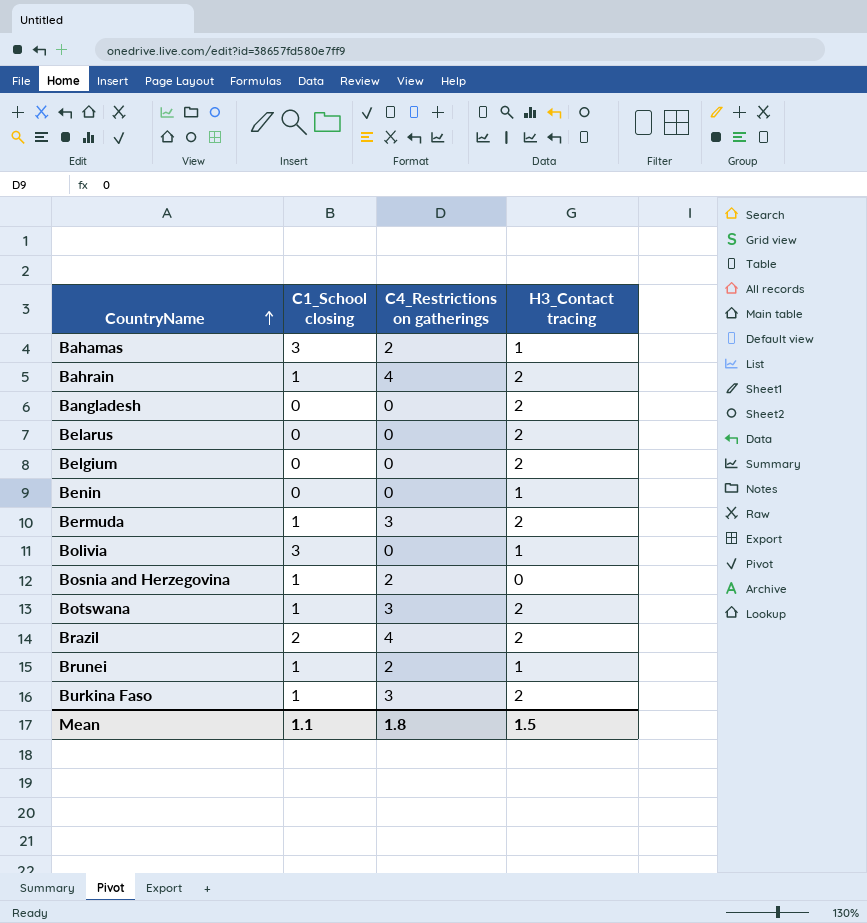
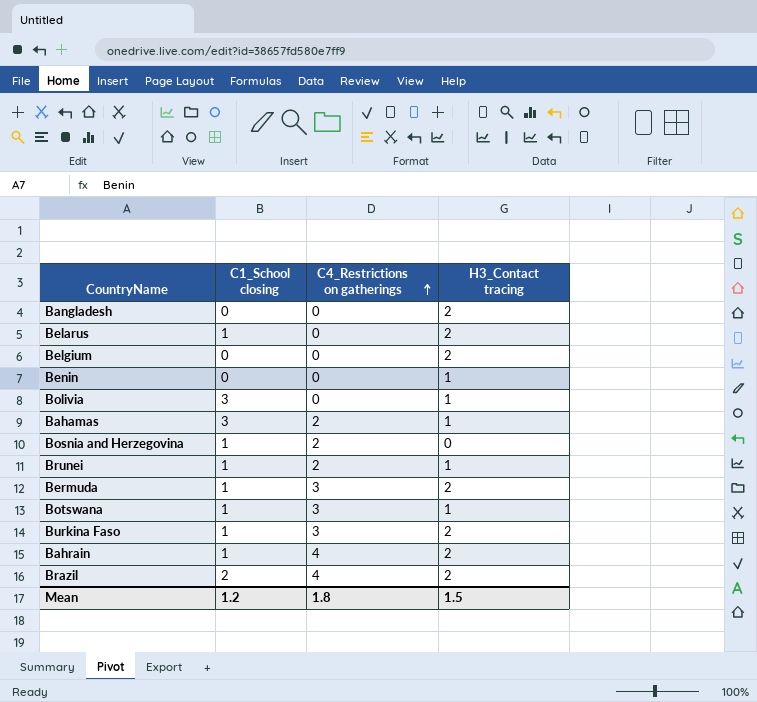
row order: CountryName ascending -> C4_Restrictions on gatherings ascending
Belarus | C1_School closing: 0 -> 1
Botswana | H3_Contact tracing: 2 -> 1
Mean | C1_School closing: 1.1 -> 1.2

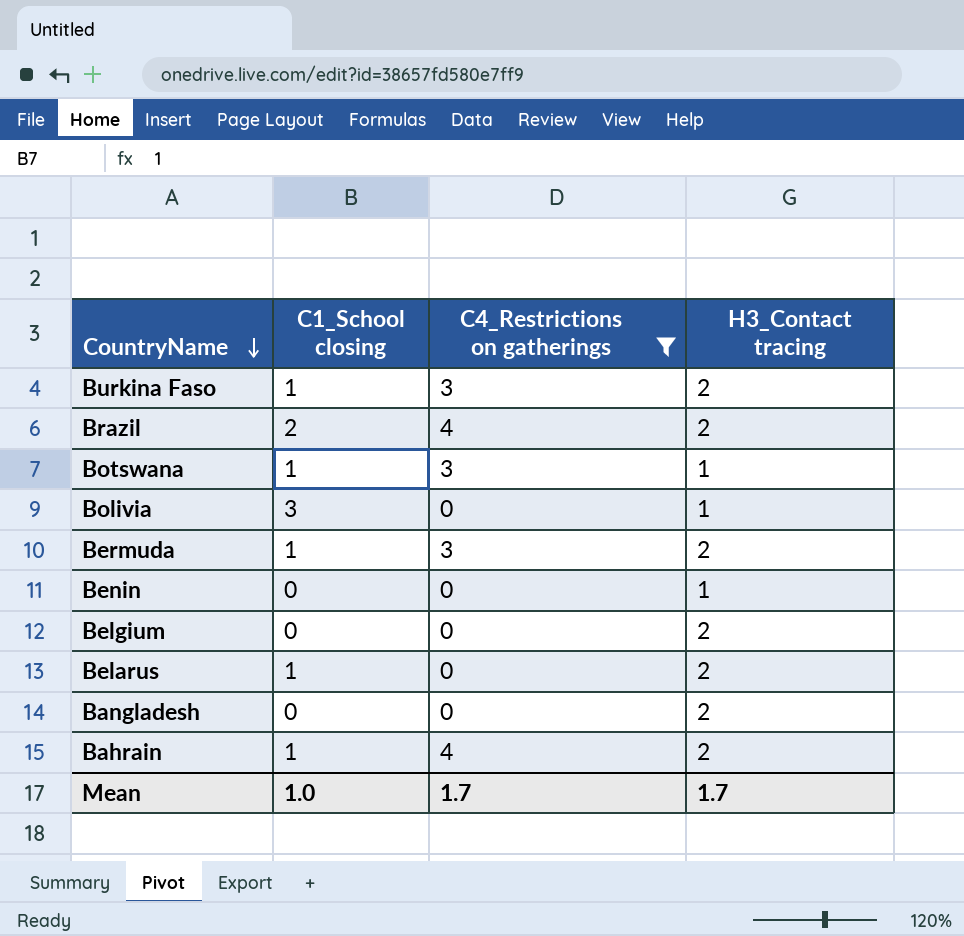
filter: none -> C4_Restrictions on gatherings != 2
row order: C4_Restrictions on gatherings ascending -> CountryName descending
Mean | C1_School closing: 1.2 -> 1.0
Mean | C4_Restrictions on gatherings: 1.8 -> 1.7
Mean | H3_Contact tracing: 1.5 -> 1.7

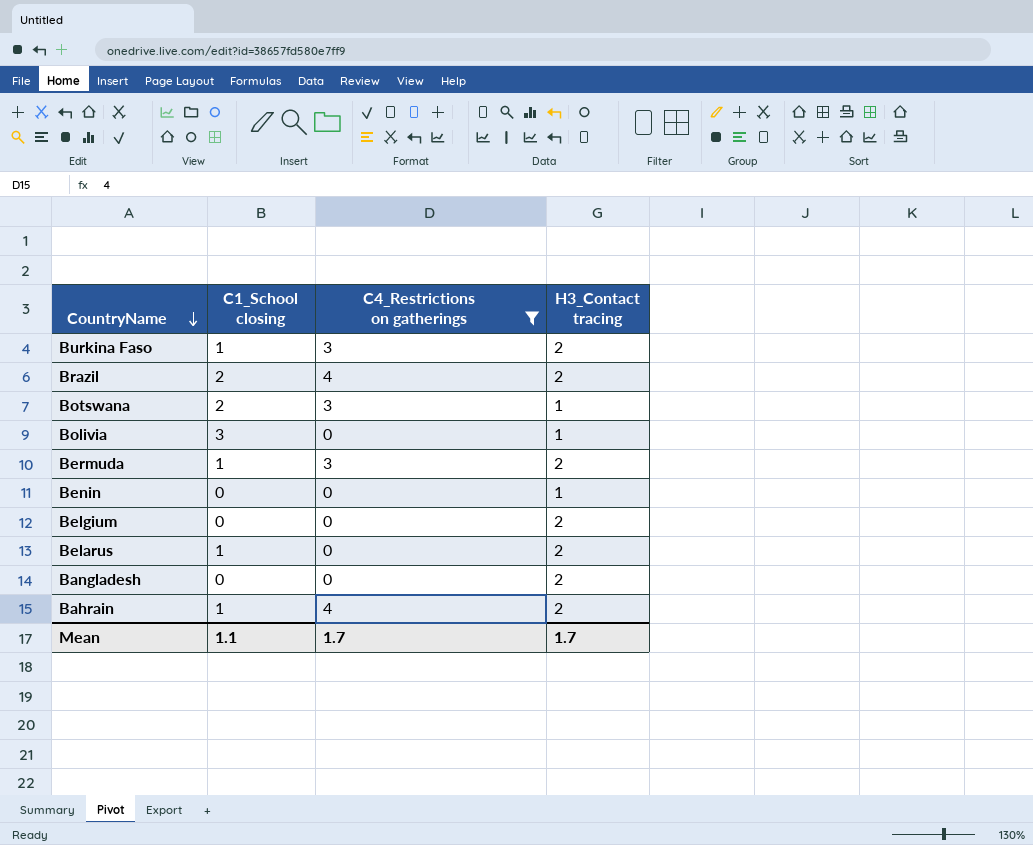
Botswana | C1_School closing: 1 -> 2
Mean | C1_School closing: 1.0 -> 1.1

